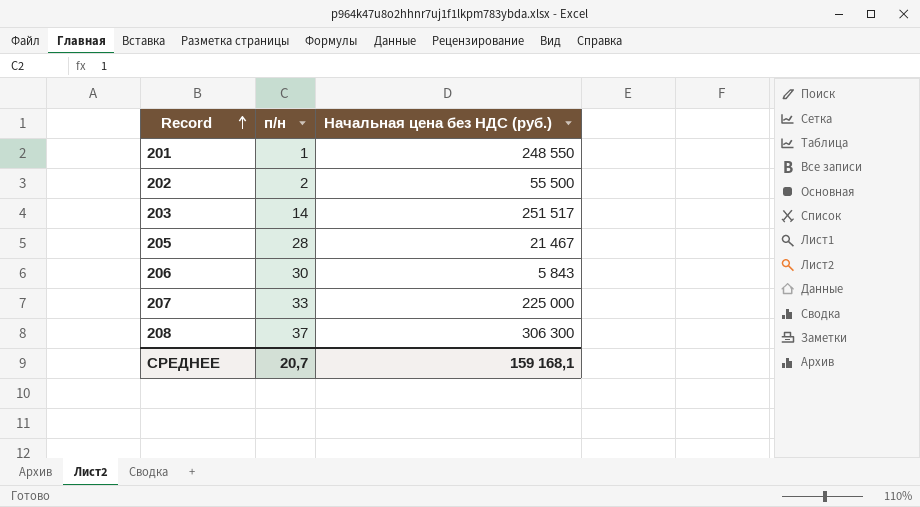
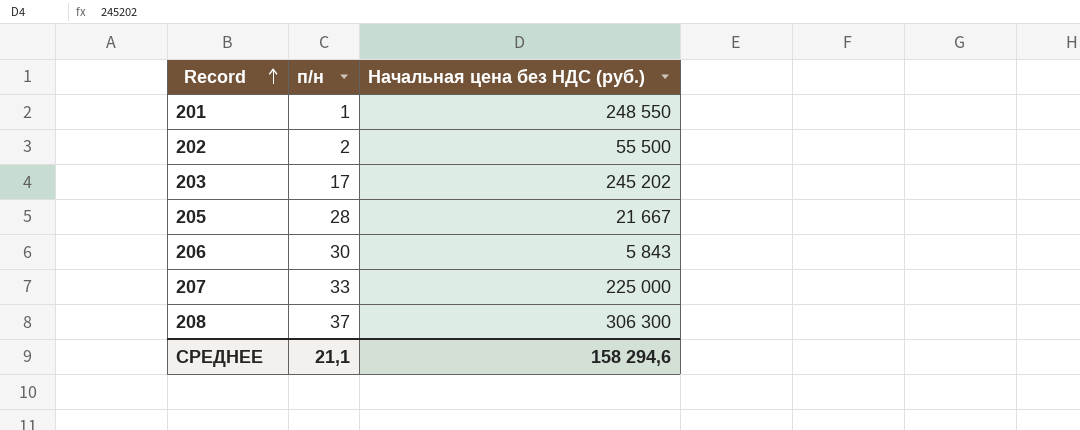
203 | п/н: 14 -> 17
203 | Начальная цена без НДС (руб.): 251 517 -> 245 202
205 | Начальная цена без НДС (руб.): 21 467 -> 21 667
СРЕДНЕЕ | п/н: 20,7 -> 21,1
СРЕДНЕЕ | Начальная цена без НДС (руб.): 159 168,1 -> 158 294,6

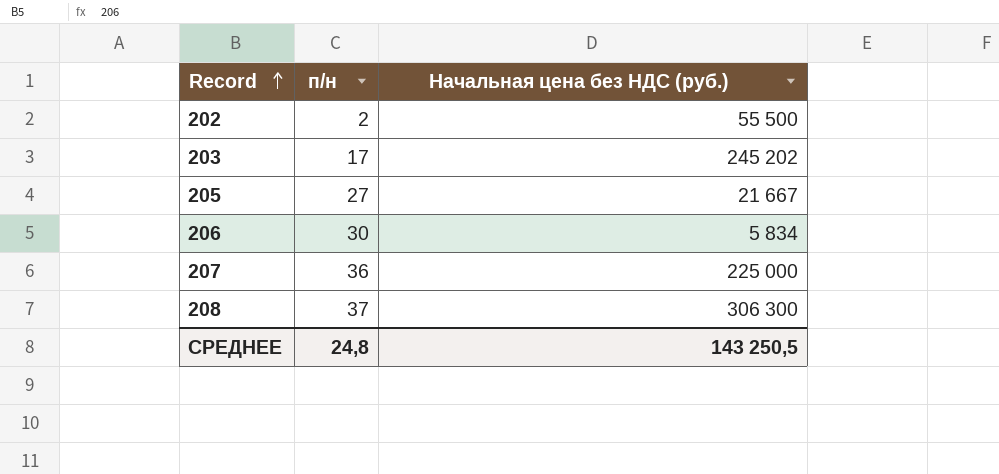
row 201: 1 | 248 550 -> none
205 | п/н: 28 -> 27
206 | Начальная цена без НДС (руб.): 5 843 -> 5 834
207 | п/н: 33 -> 36
СРЕДНЕЕ | п/н: 21,1 -> 24,8
СРЕДНЕЕ | Начальная цена без НДС (руб.): 158 294,6 -> 143 250,5

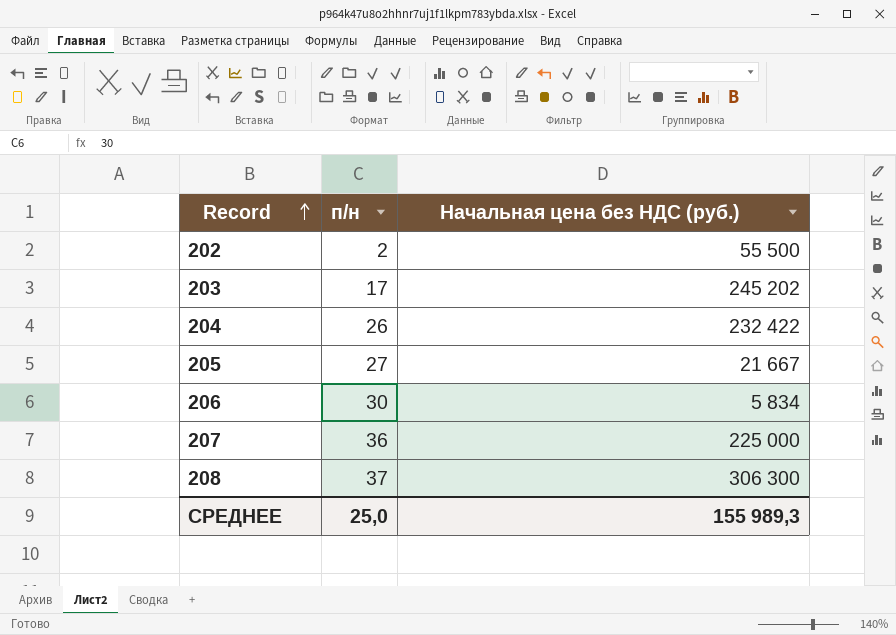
row 204: none -> 26 | 232 422
СРЕДНЕЕ | п/н: 24,8 -> 25,0
СРЕДНЕЕ | Начальная цена без НДС (руб.): 143 250,5 -> 155 989,3

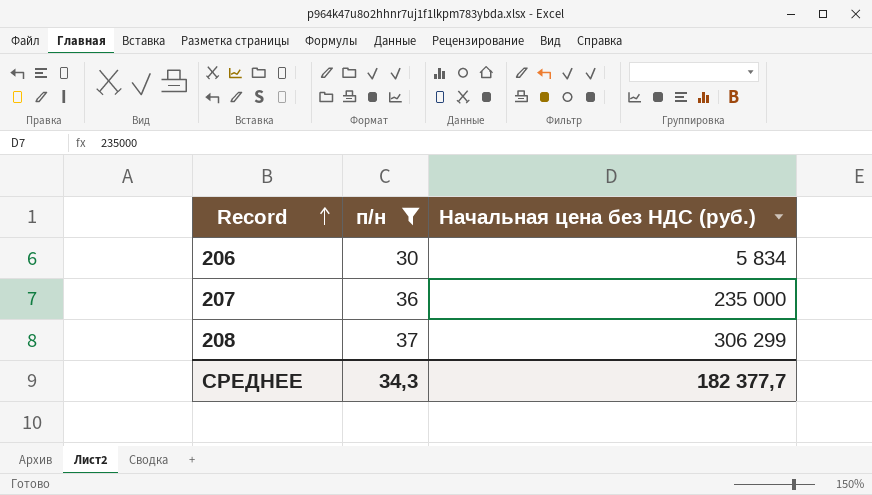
filter: none -> п/н >= 30
207 | Начальная цена без НДС (руб.): 225 000 -> 235 000
208 | Начальная цена без НДС (руб.): 306 300 -> 306 299
СРЕДНЕЕ | п/н: 25,0 -> 34,3
СРЕДНЕЕ | Начальная цена без НДС (руб.): 155 989,3 -> 182 377,7

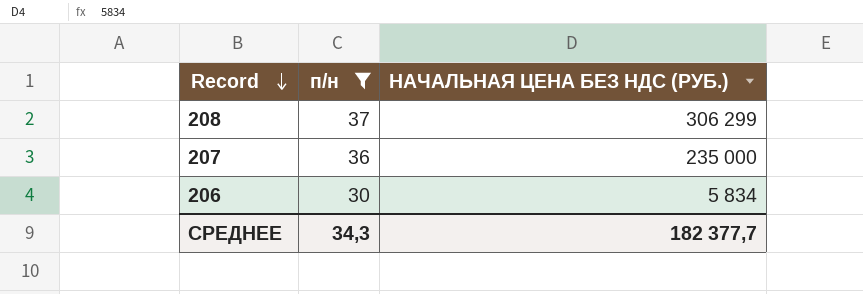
row order: Record ascending -> Record descending
column name: Начальная цена без НДС (руб.) -> НАЧАЛЬНАЯ ЦЕНА БЕЗ НДС (РУБ.)

